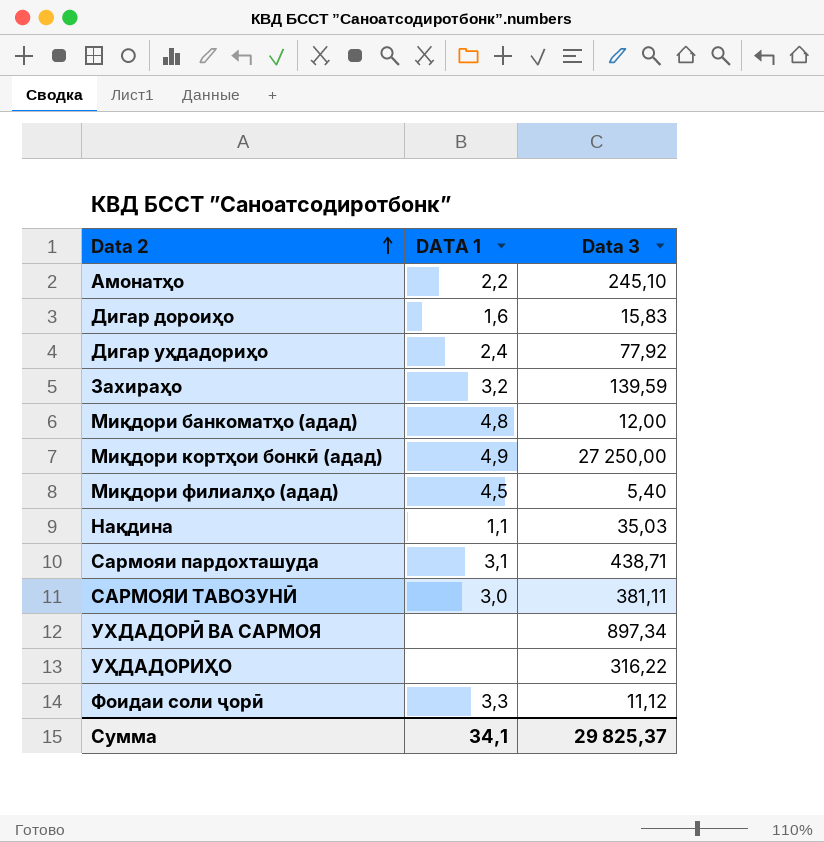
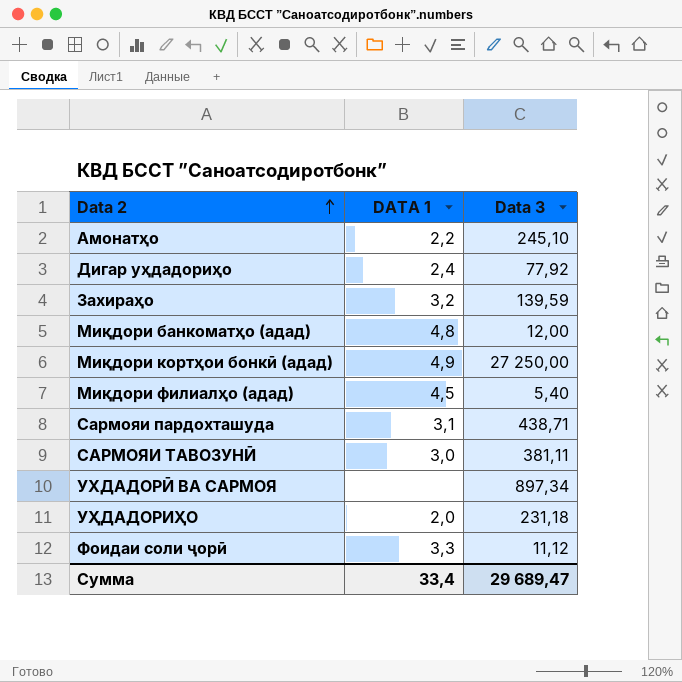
row Дигар дороиҳо: 1,6 | 15,83 -> none
row Нақдина: 1,1 | 35,03 -> none
УҲДАДОРИҲО | DATA 1: none -> 2,0
УҲДАДОРИҲО | Data 3: 316,22 -> 231,18
Сумма | DATA 1: 34,1 -> 33,4
Сумма | Data 3: 29 825,37 -> 29 689,47

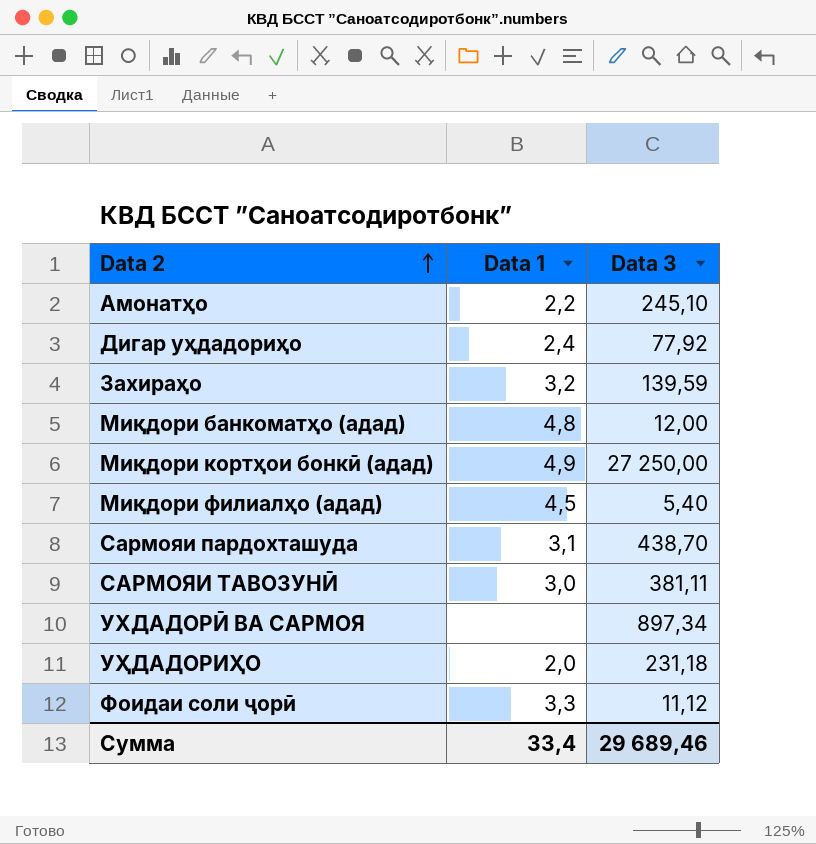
column name: DATA 1 -> Data 1
Сармояи пардохташуда | Data 3: 438,71 -> 438,70
Сумма | Data 3: 29 689,47 -> 29 689,46

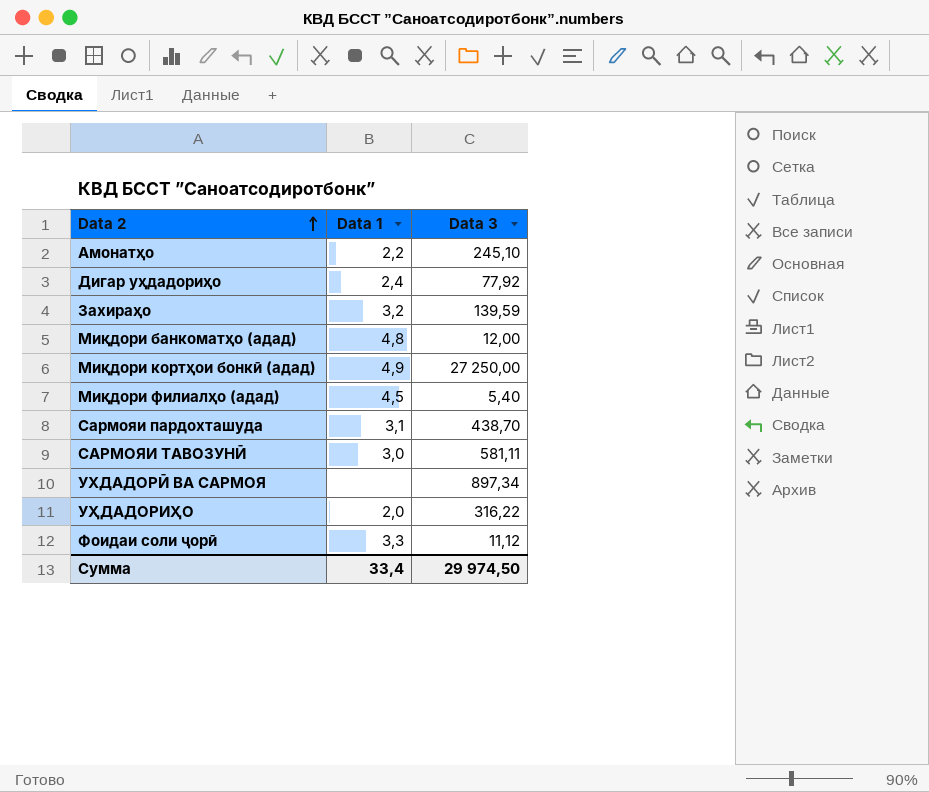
САРМОЯИ ТАВОЗУНӢ | Data 3: 381,11 -> 581,11
УҲДАДОРИҲО | Data 3: 231,18 -> 316,22
Сумма | Data 3: 29 689,46 -> 29 974,50

